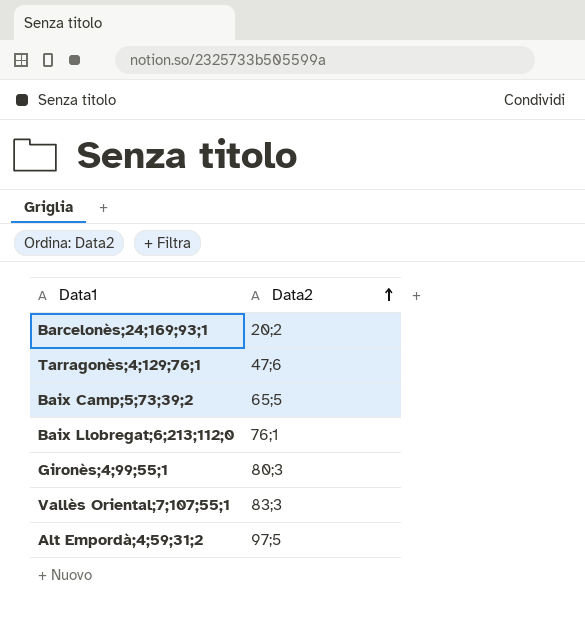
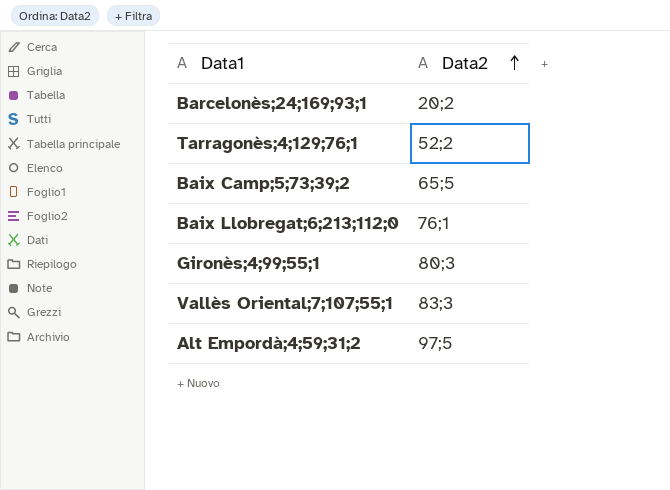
Tarragonès;4;129;76;1 | Data2: 47;6 -> 52;2

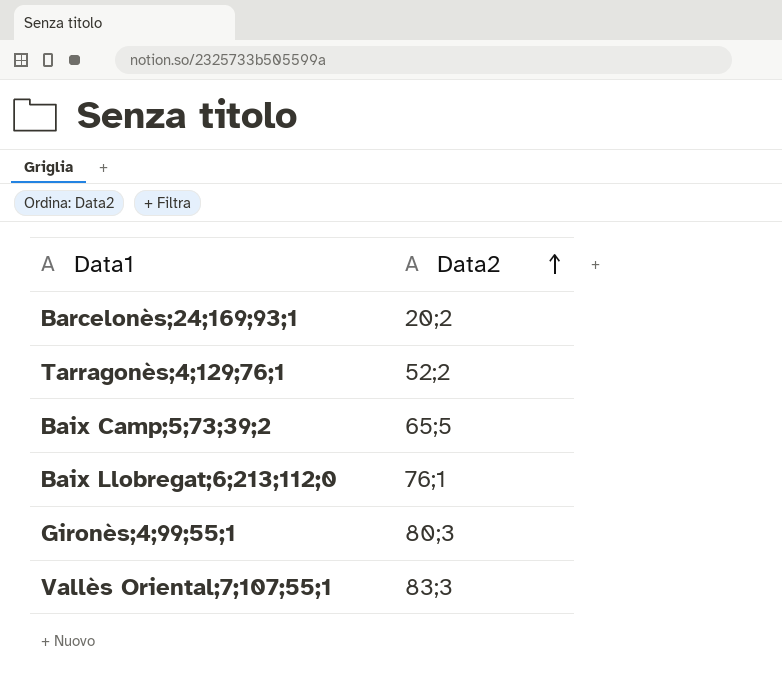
row Alt Empordà;4;59;31;2: 97;5 -> none

